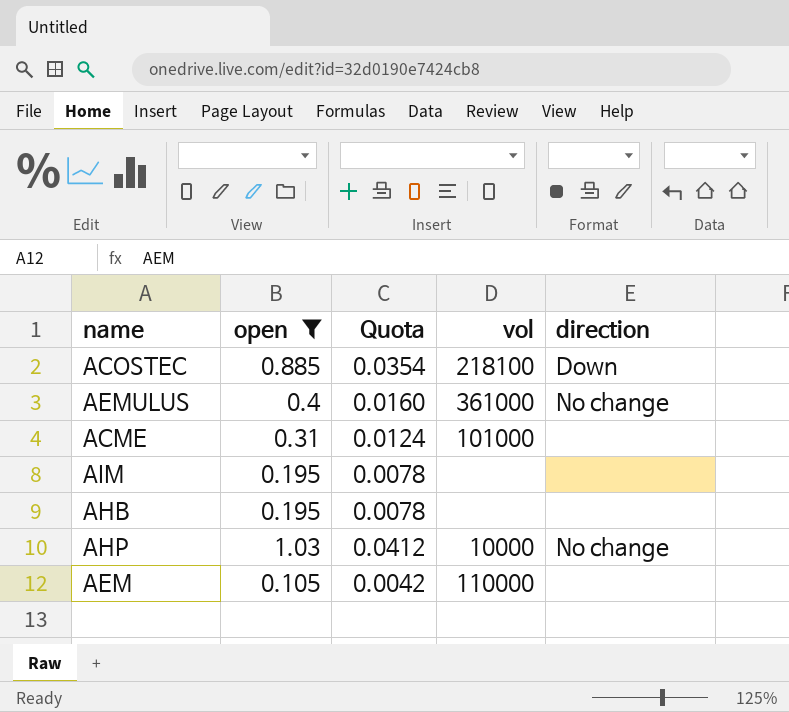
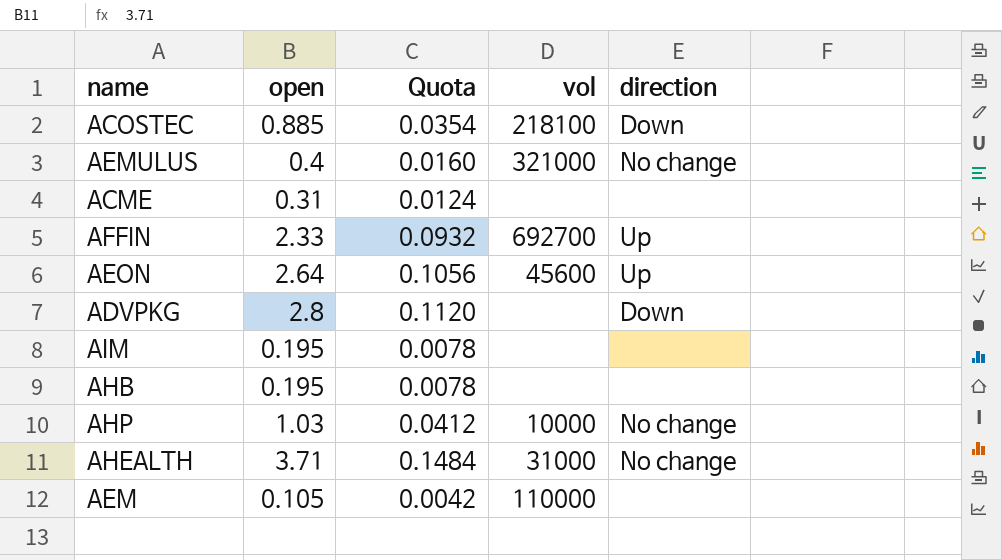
filter: open <= 1.03 -> none
AEMULUS | vol: 361000 -> 321000
ACME | vol: 101000 -> none

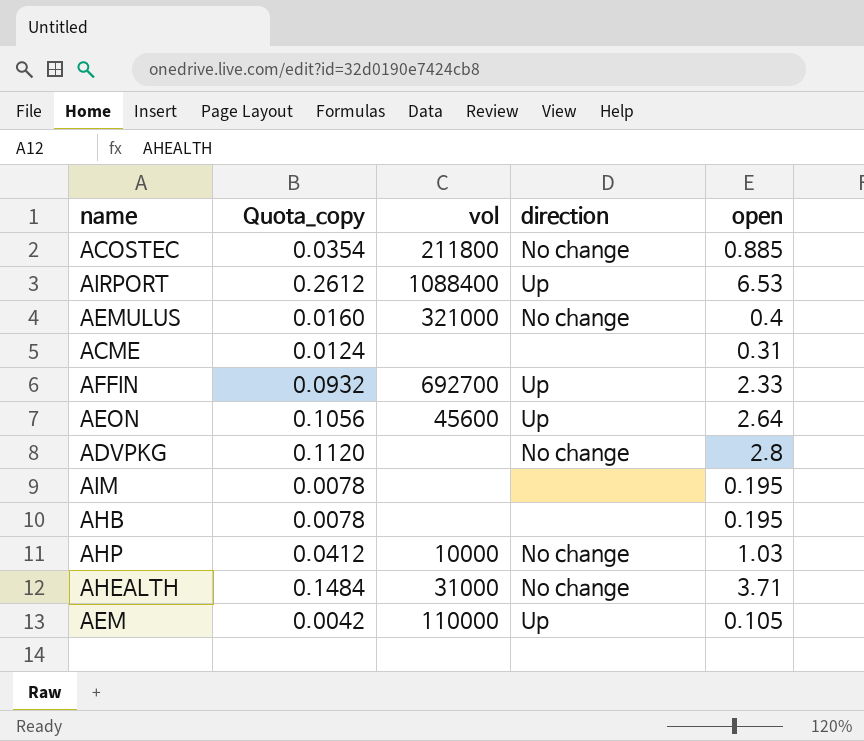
column name: Quota -> Quota_copy
column open | position: 2 -> 5
ACOSTEC | vol: 218100 -> 211800
ACOSTEC | direction: Down -> No change
row AIRPORT: none -> 0.2612 | 1088400 | Up | 6.53
ADVPKG | direction: Down -> No change
AEM | direction: none -> Up

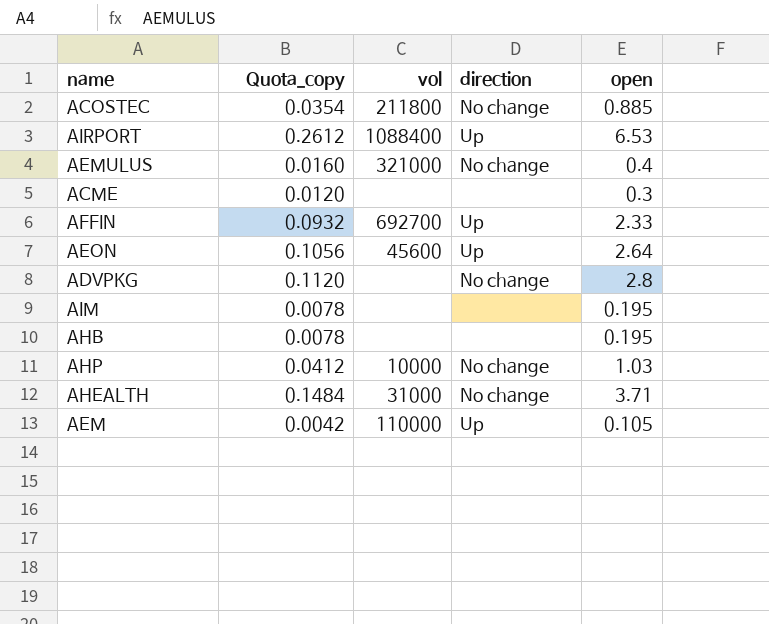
ACME | Quota_copy: 0.0124 -> 0.0120
ACME | open: 0.31 -> 0.3

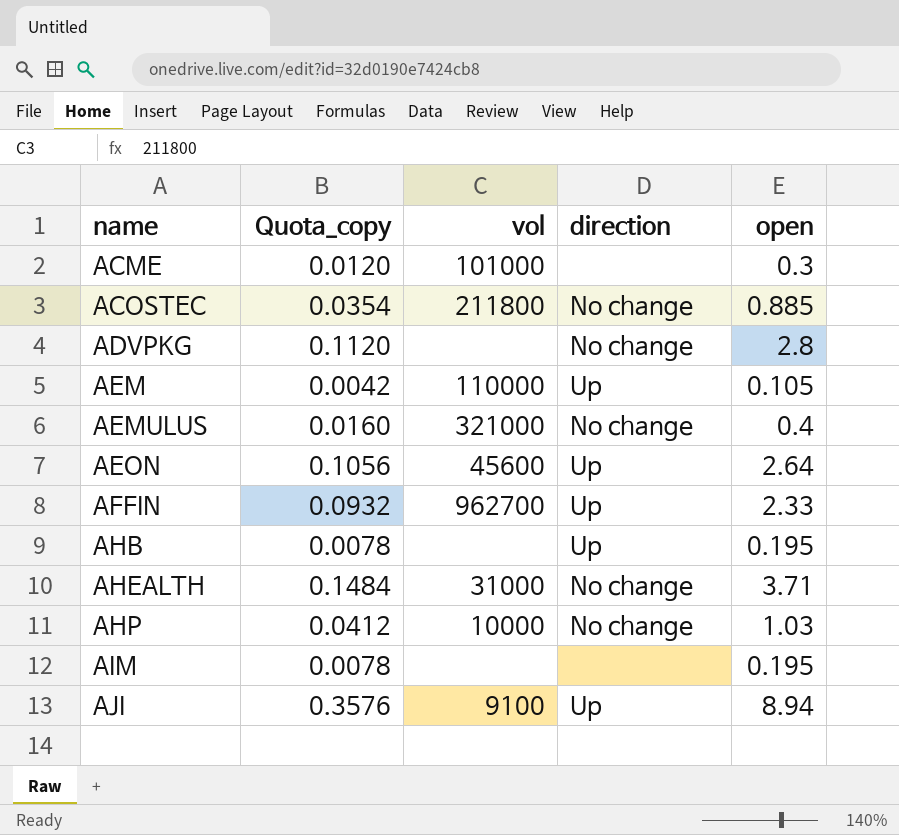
row order: none -> name ascending
row AIRPORT: 0.2612 | 1088400 | Up | 6.53 -> none
ACME | vol: none -> 101000
AFFIN | vol: 692700 -> 962700
AHB | direction: none -> Up
row AJI: none -> 0.3576 | 9100 | Up | 8.94

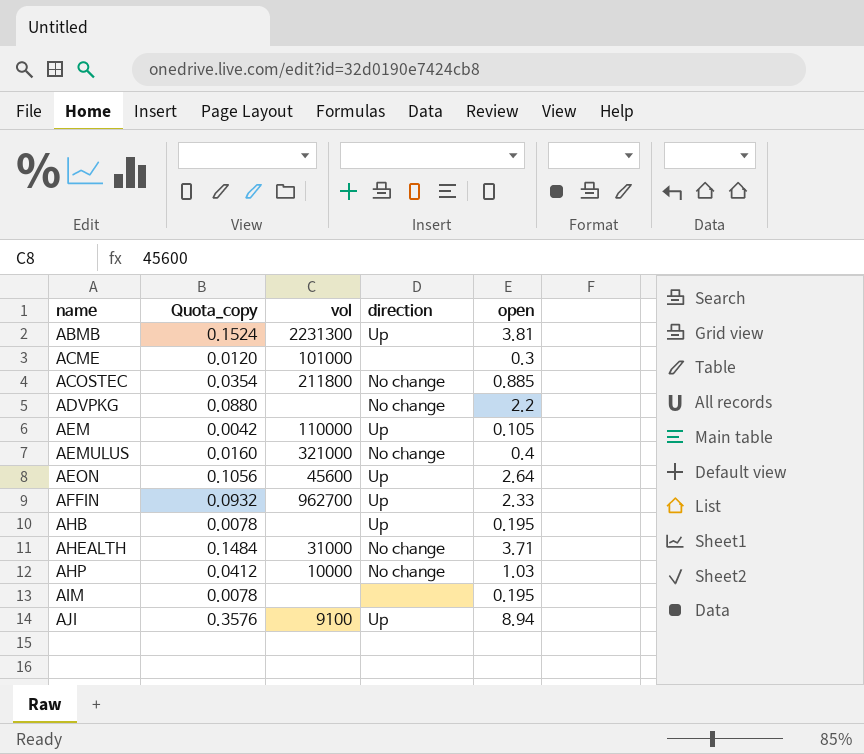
row ABMB: none -> 0.1524 | 2231300 | Up | 3.81
ADVPKG | Quota_copy: 0.1120 -> 0.0880
ADVPKG | open: 2.8 -> 2.2

